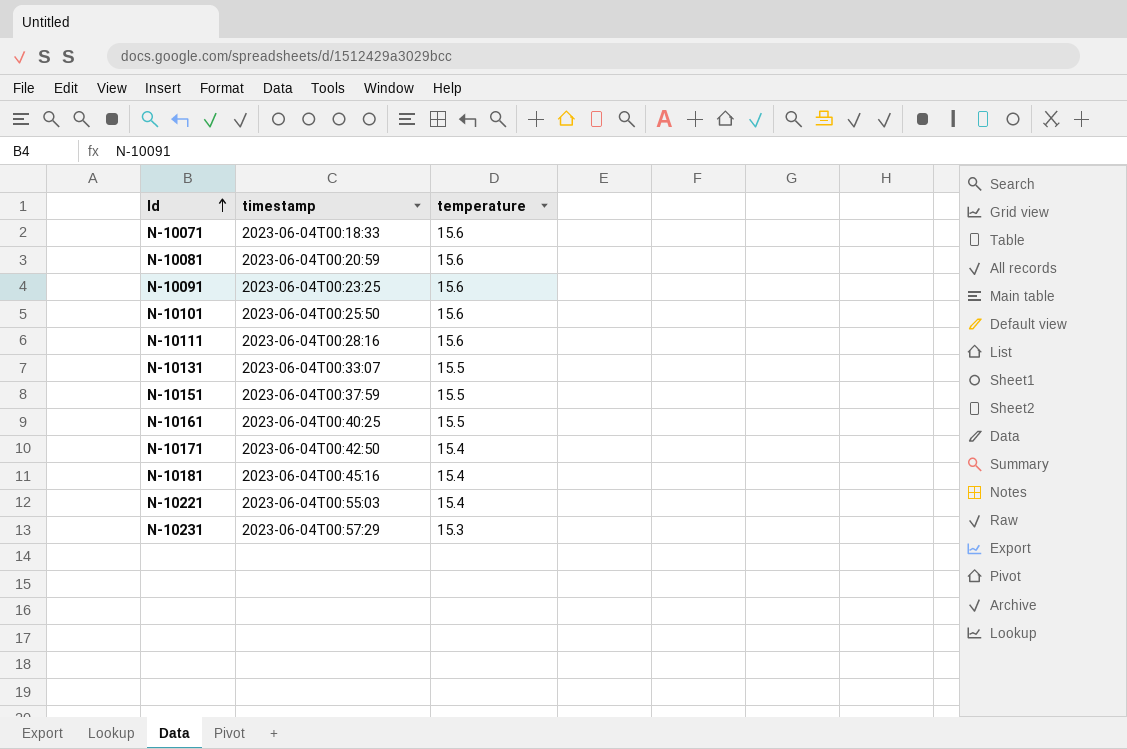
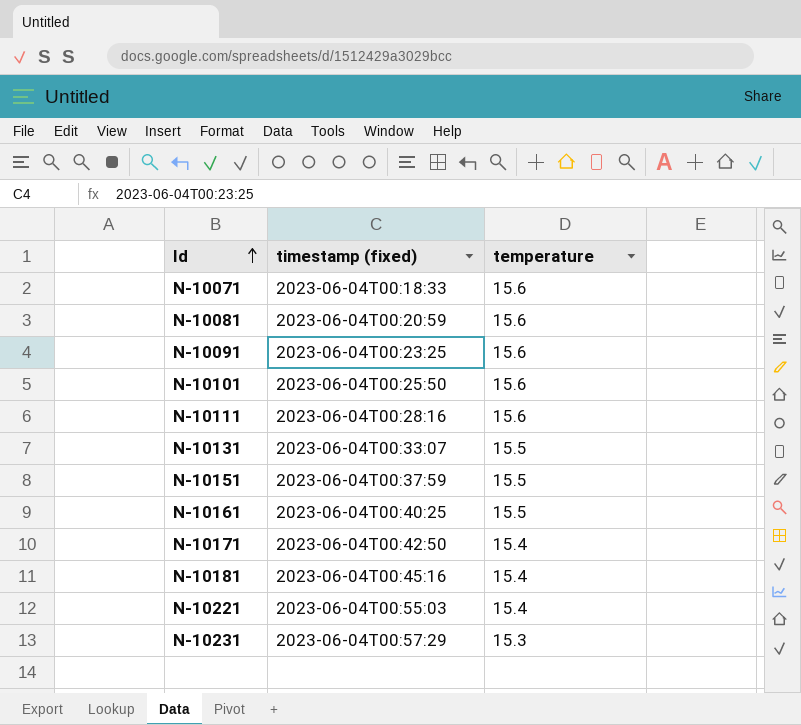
column name: timestamp -> timestamp (fixed)

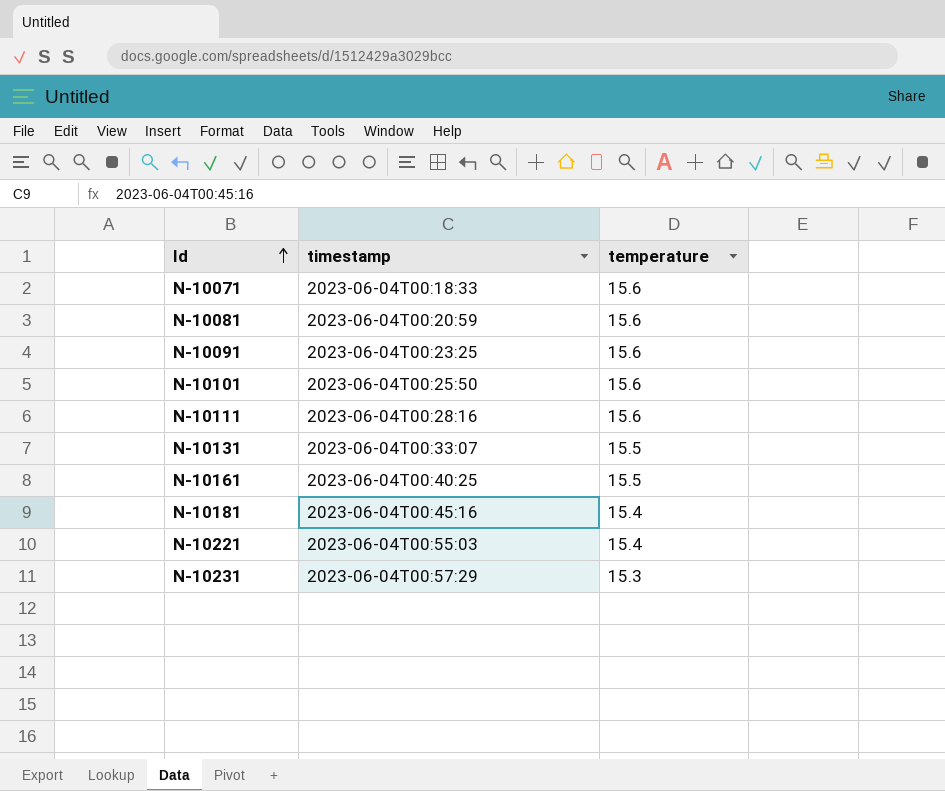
column name: timestamp (fixed) -> timestamp
row N-10151: 2023-06-04T00:37:59 | 15.5 -> none
row N-10171: 2023-06-04T00:42:50 | 15.4 -> none

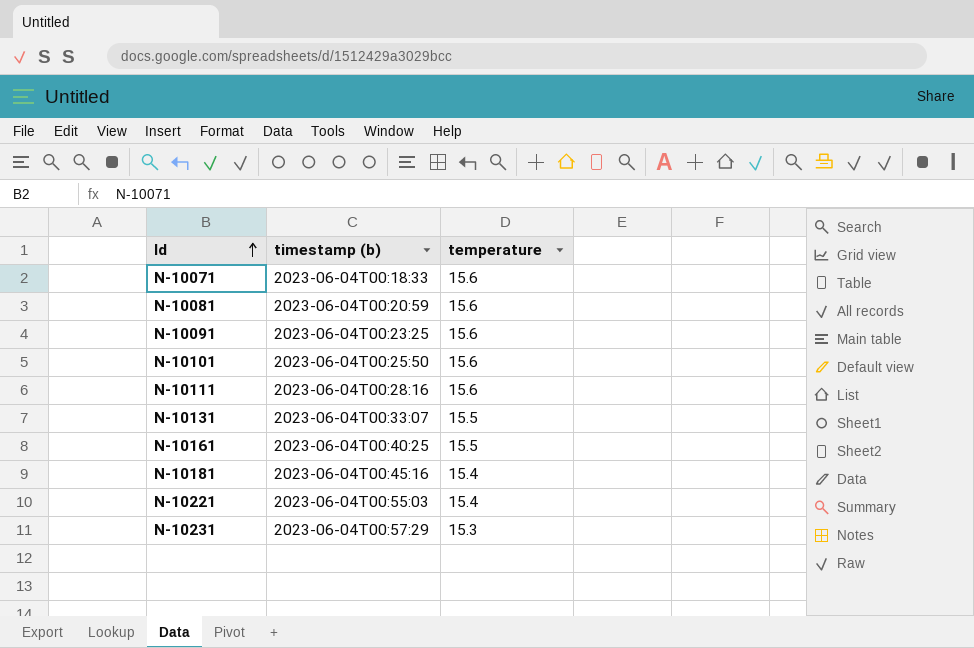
column name: timestamp -> timestamp (b)

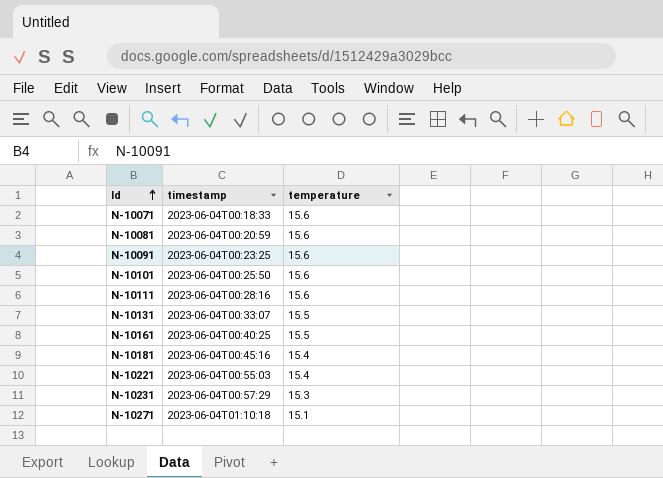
column name: timestamp (b) -> timestamp
row N-10271: none -> 2023-06-04T01:10:18 | 15.1

